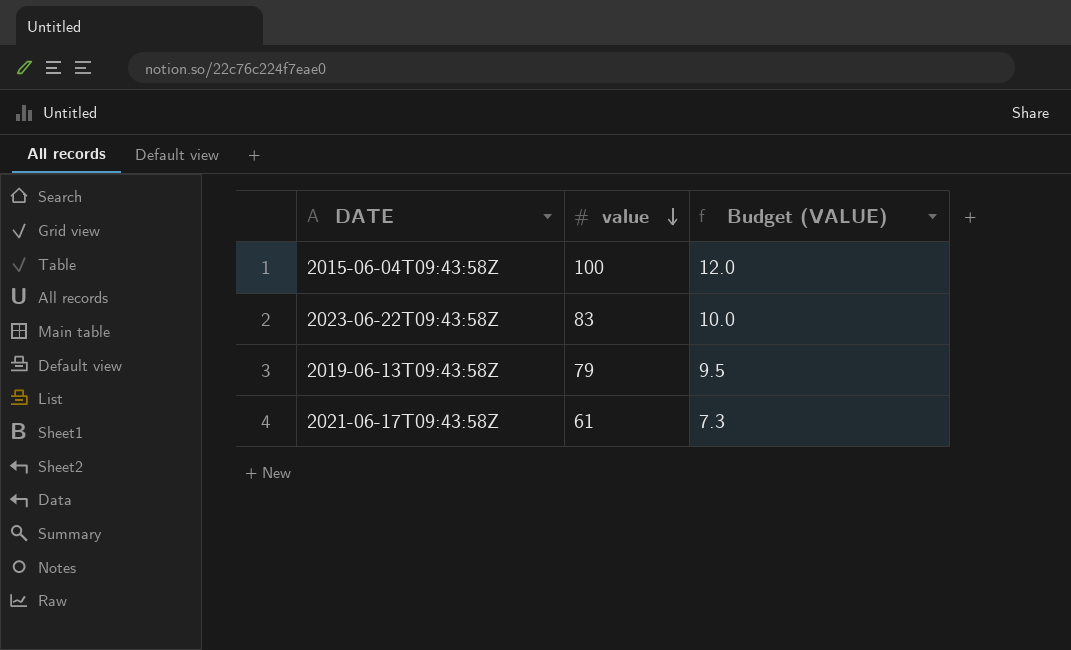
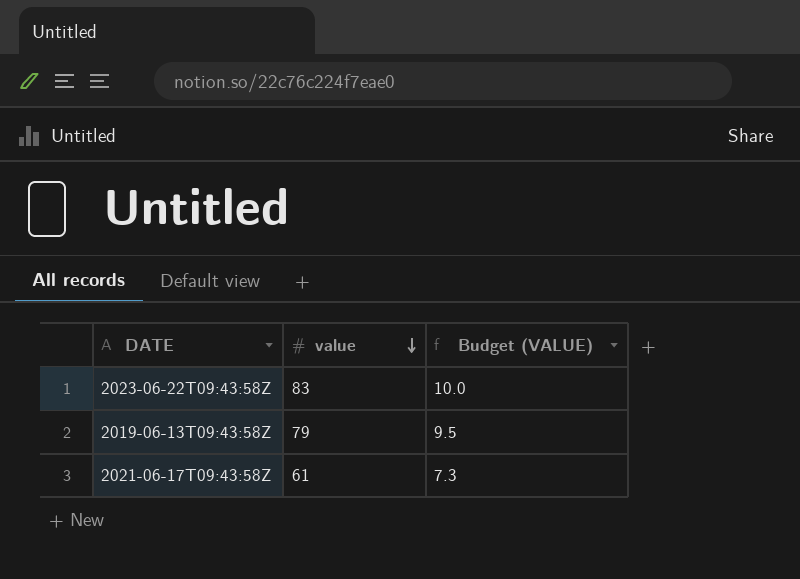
row 2015-06-04T09:43:58Z: 100 | 12.0 -> none

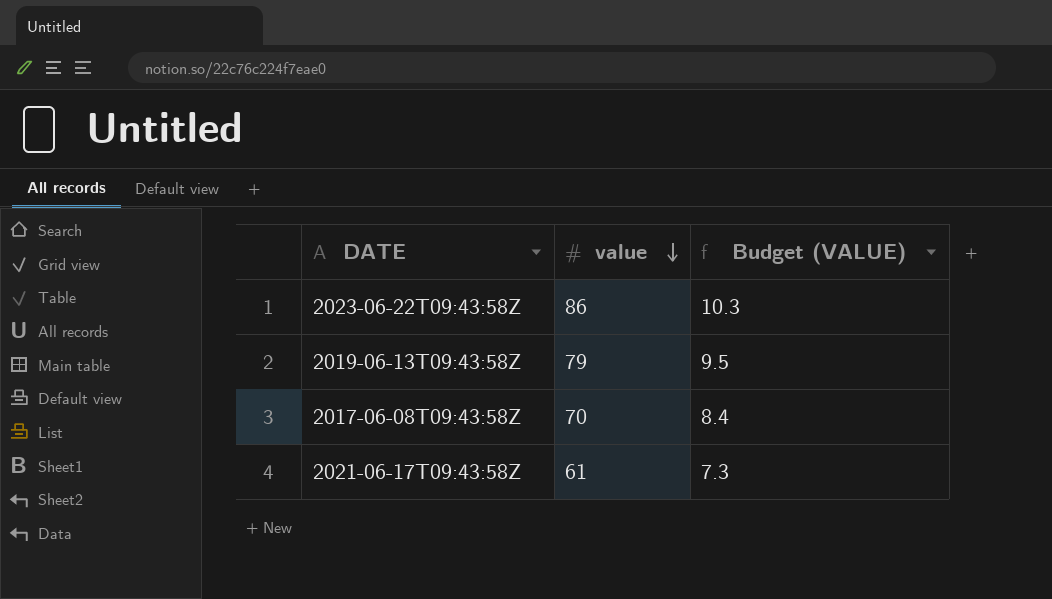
2023-06-22T09:43:58Z | value: 83 -> 86
2023-06-22T09:43:58Z | Budget (VALUE): 10.0 -> 10.3
row 2017-06-08T09:43:58Z: none -> 70 | 8.4

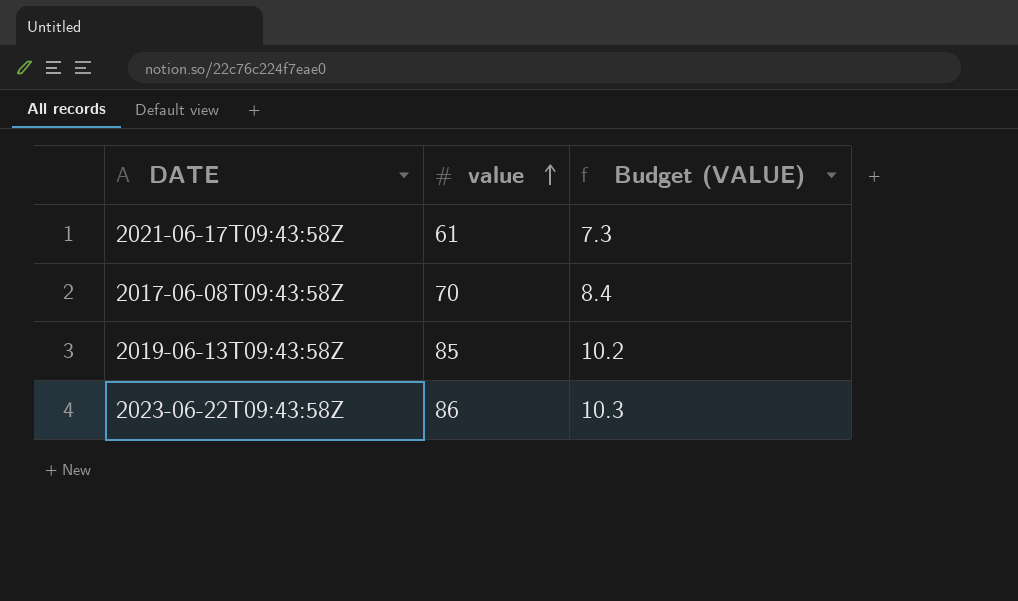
row order: value descending -> value ascending
2019-06-13T09:43:58Z | value: 79 -> 85
2019-06-13T09:43:58Z | Budget (VALUE): 9.5 -> 10.2

